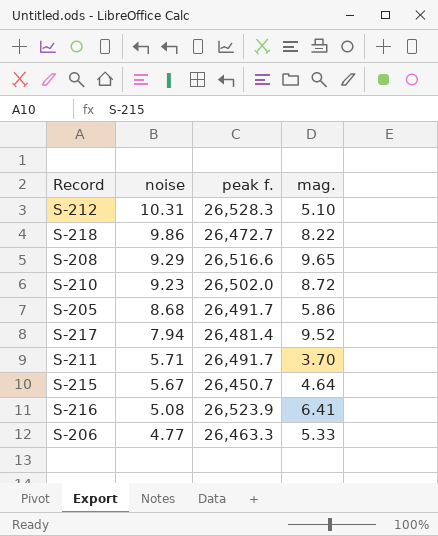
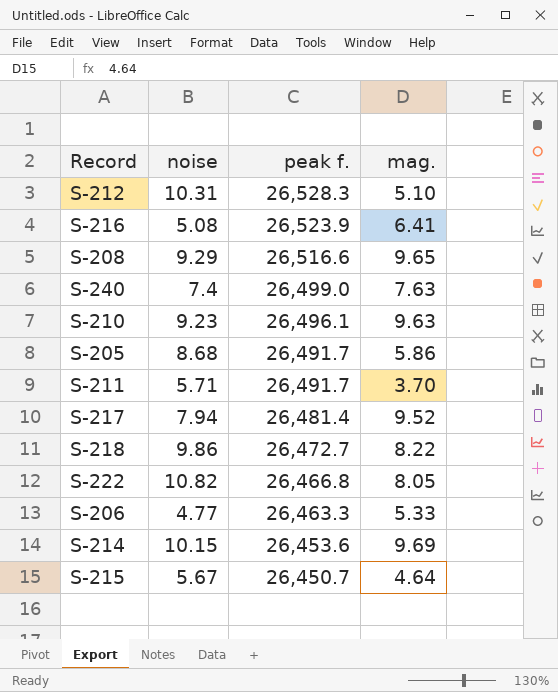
row order: noise descending -> peak f. descending
row S-240: none -> 7.4 | 26,499.0 | 7.63
S-210 | peak f.: 26,502.0 -> 26,496.1
S-210 | mag.: 8.72 -> 9.63
row S-222: none -> 10.82 | 26,466.8 | 8.05
row S-214: none -> 10.15 | 26,453.6 | 9.69

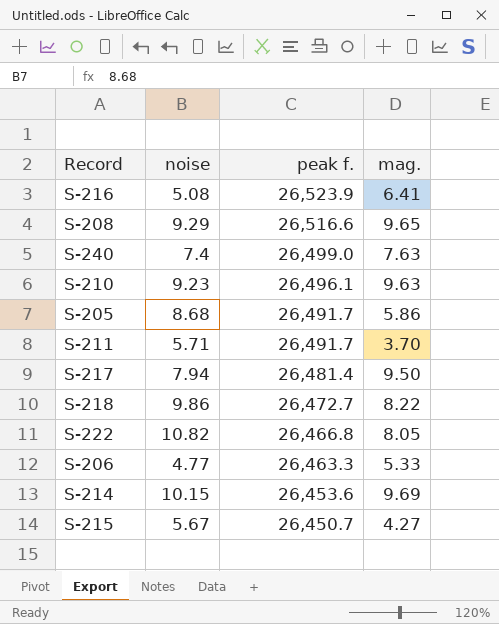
row S-212: 10.31 | 26,528.3 | 5.10 -> none
S-217 | mag.: 9.52 -> 9.50
S-215 | mag.: 4.64 -> 4.27

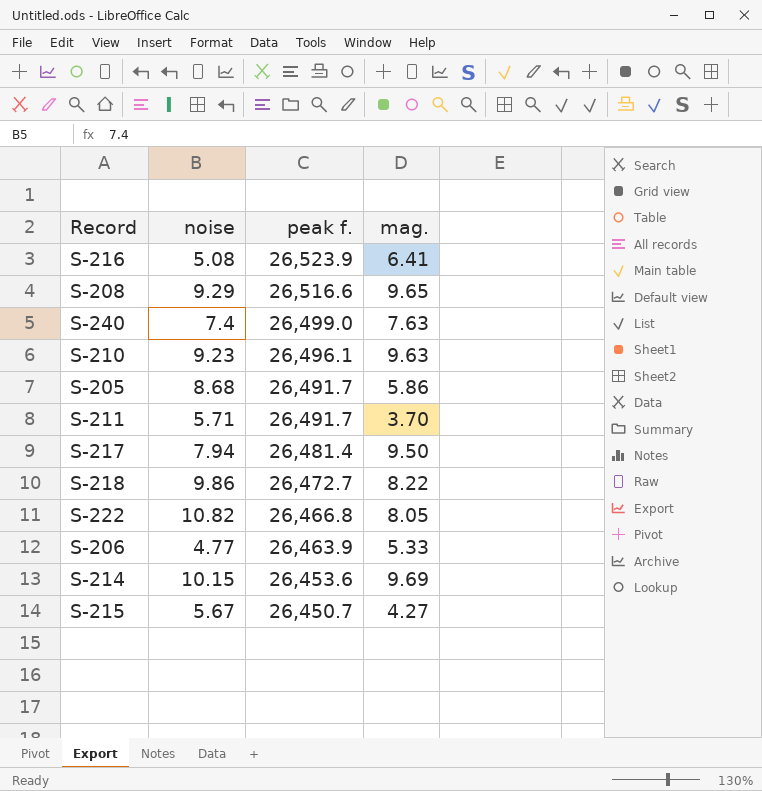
S-206 | peak f.: 26,463.3 -> 26,463.9

